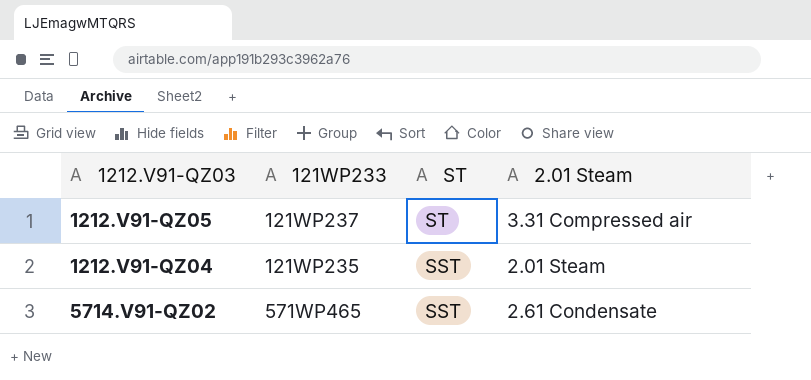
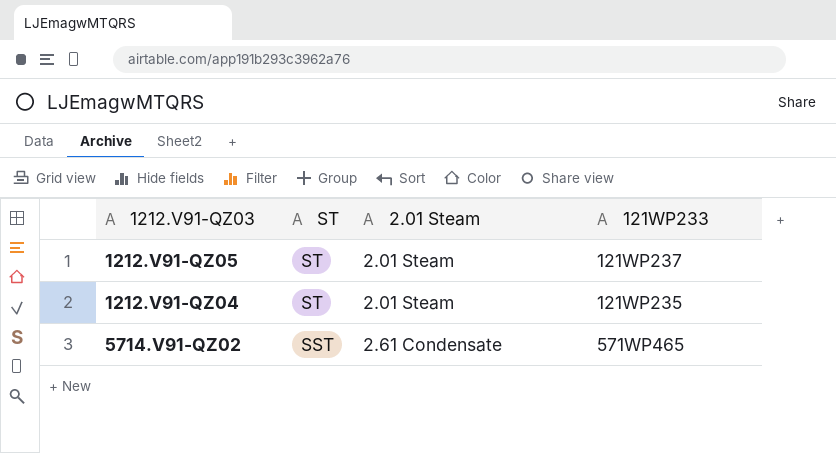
column 121WP233 | position: 2 -> 4
1212.V91-QZ05 | 2.01 Steam: 3.31 Compressed air -> 2.01 Steam
1212.V91-QZ04 | ST: SST -> ST

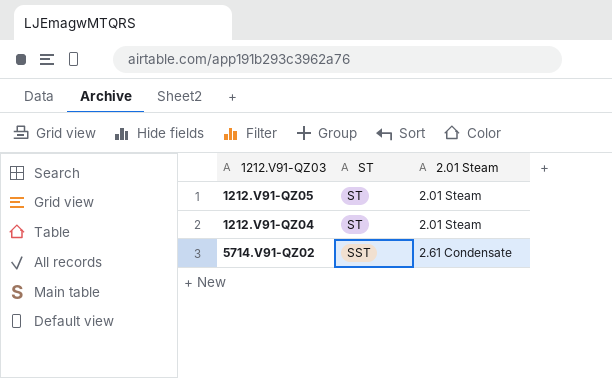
column 121WP233 | position: 4 -> none

